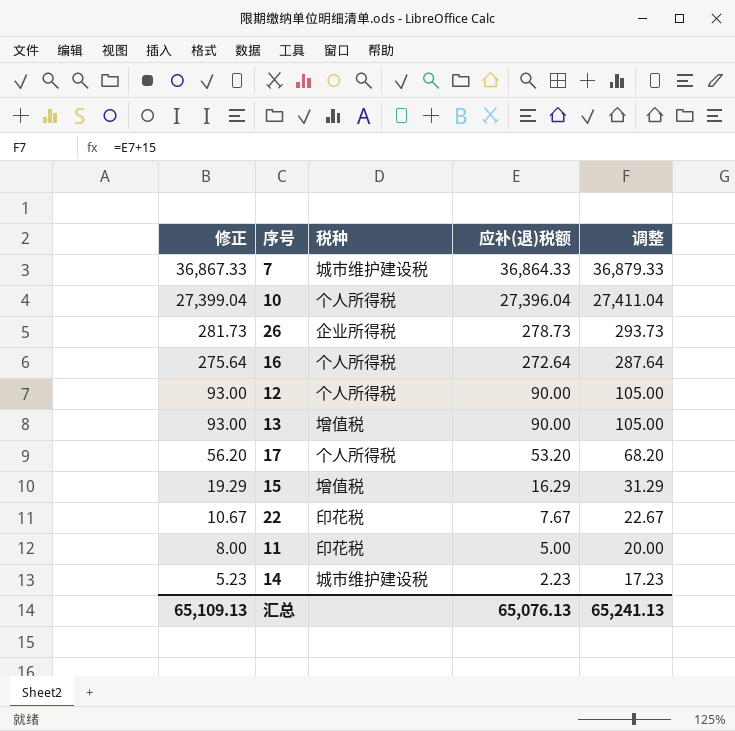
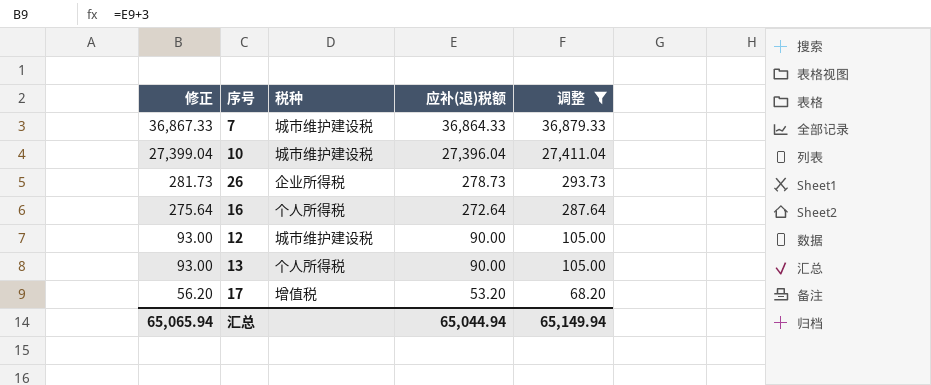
filter: none -> 调整 >= 68.20
10 | 税种: 个人所得税 -> 城市维护建设税
12 | 税种: 个人所得税 -> 城市维护建设税
13 | 税种: 增值税 -> 个人所得税
17 | 税种: 个人所得税 -> 增值税
汇总 | 修正: 65,109.13 -> 65,065.94
汇总 | 应补(退)税额: 65,076.13 -> 65,044.94
汇总 | 调整: 65,241.13 -> 65,149.94

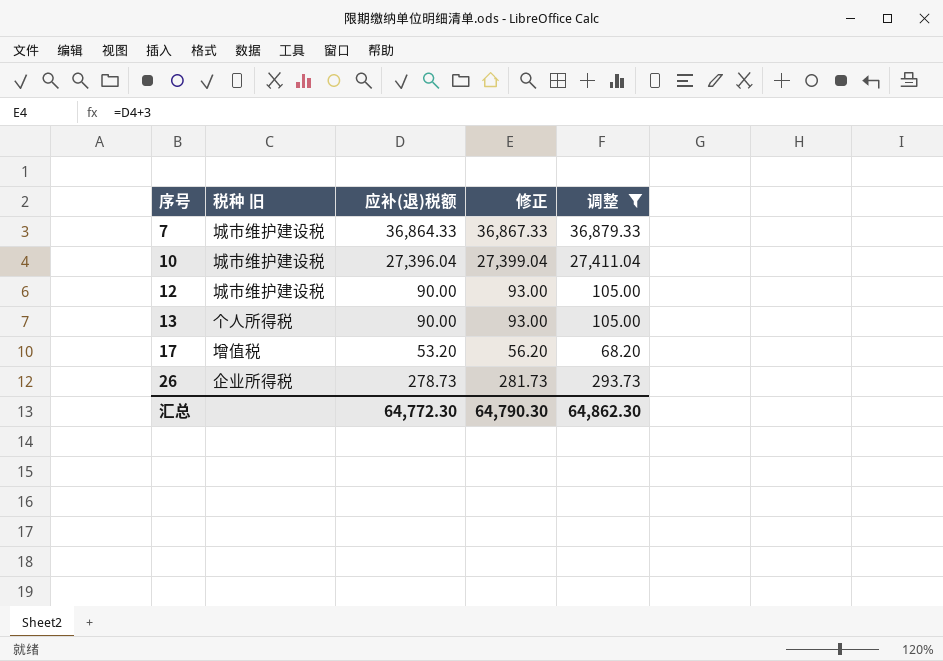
row order: 修正 descending -> 序号 ascending
column name: 税种 -> 税种 旧
column 修正 | position: 1 -> 4
row 16: 275.64 | 个人所得税 | 272.64 | 287.64 -> none
汇总 | 应补(退)税额: 65,044.94 -> 64,772.30
汇总 | 修正: 65,065.94 -> 64,790.30
汇总 | 调整: 65,149.94 -> 64,862.30

